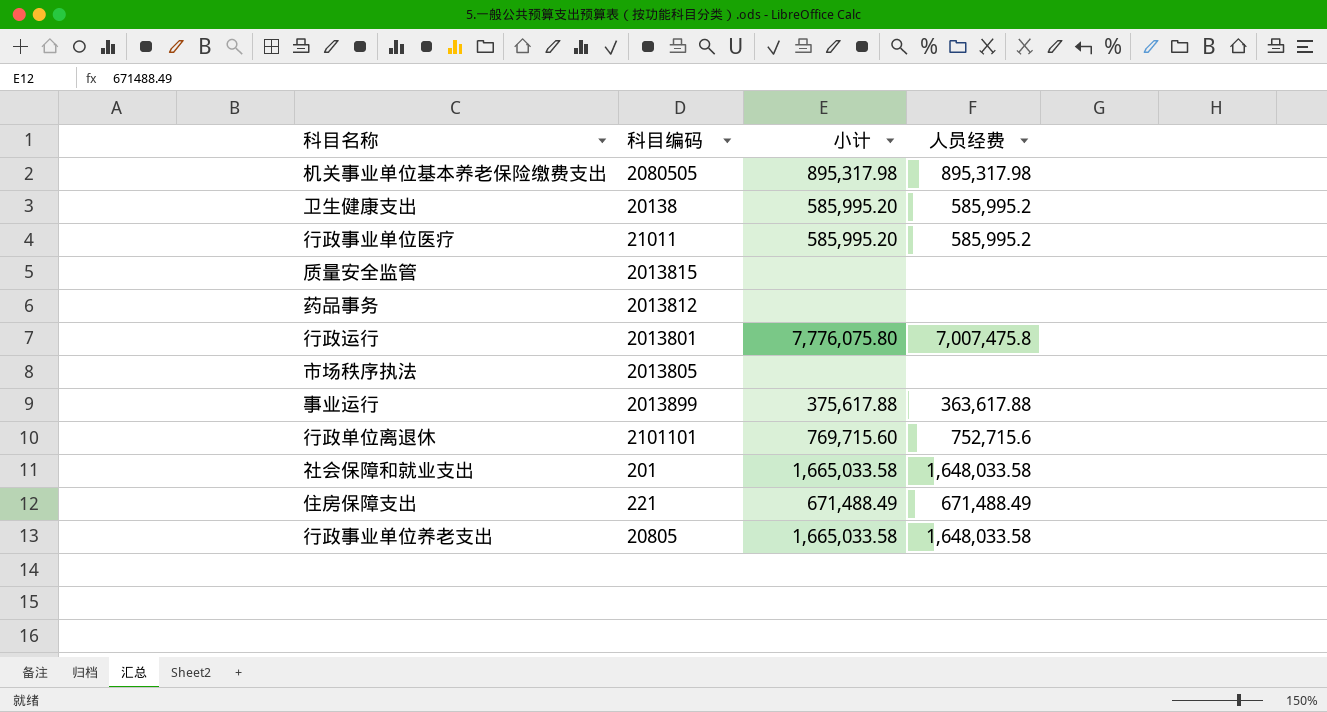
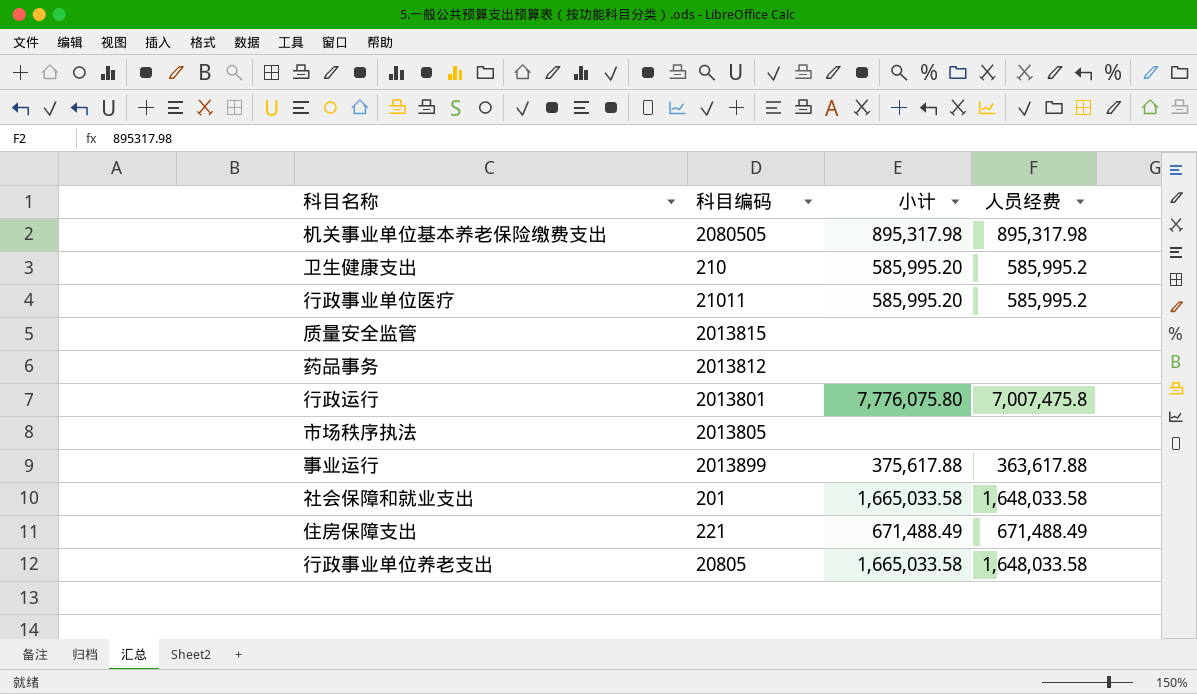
row 行政单位离退休: 2101101 | 769,715.60 | 752,715.6 -> none
卫生健康支出 | 科目编码: 20138 -> 210

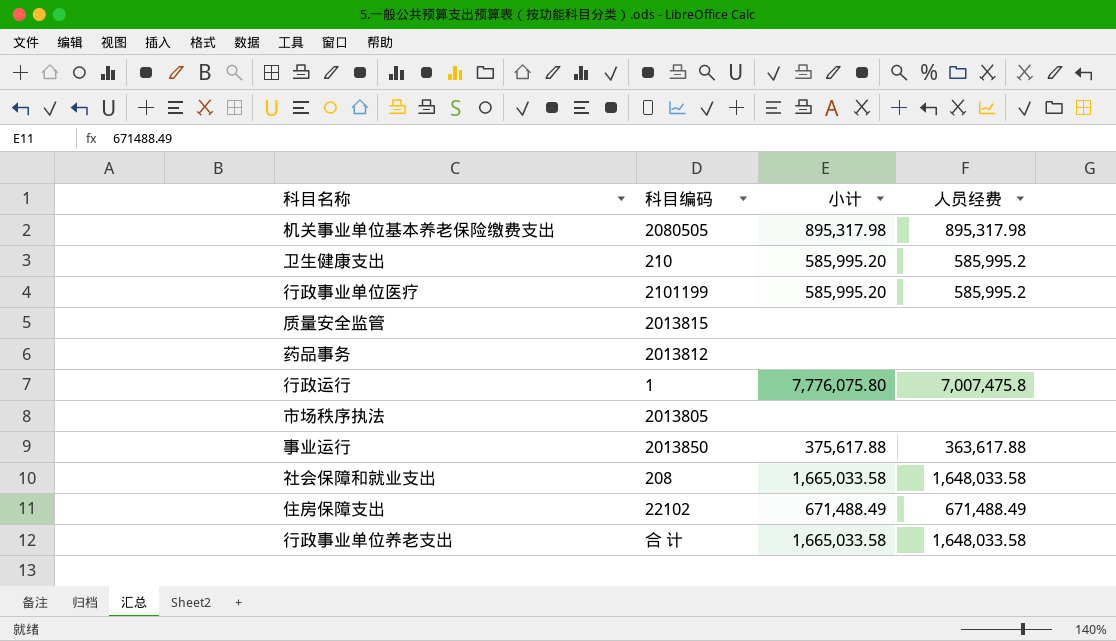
行政事业单位医疗 | 科目编码: 21011 -> 2101199
行政运行 | 科目编码: 2013801 -> 1
事业运行 | 科目编码: 2013899 -> 2013850
社会保障和就业支出 | 科目编码: 201 -> 208
住房保障支出 | 科目编码: 221 -> 22102
行政事业单位养老支出 | 科目编码: 20805 -> 合 计

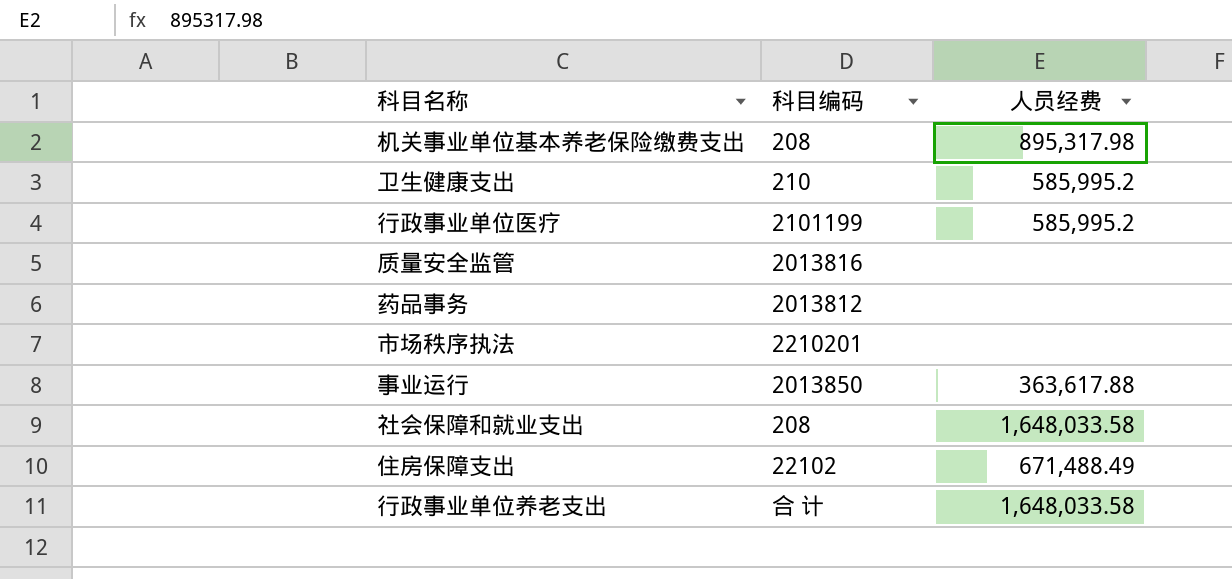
column 小计 | position: 3 -> none
row 行政运行: 1 | 7,776,075.80 | 7,007,475.8 -> none
机关事业单位基本养老保险缴费支出 | 科目编码: 2080505 -> 208
质量安全监管 | 科目编码: 2013815 -> 2013816
市场秩序执法 | 科目编码: 2013805 -> 2210201

